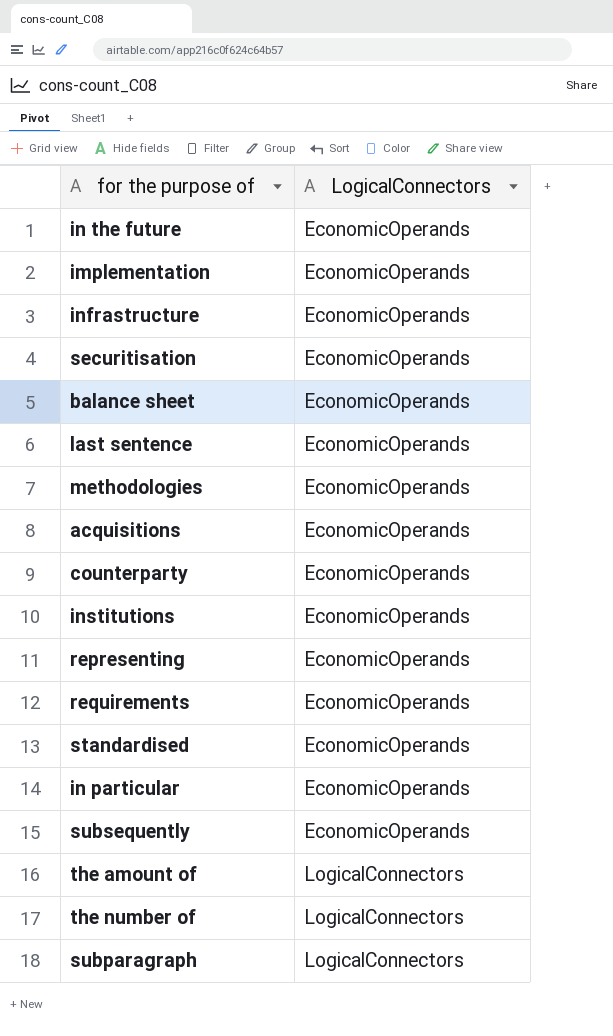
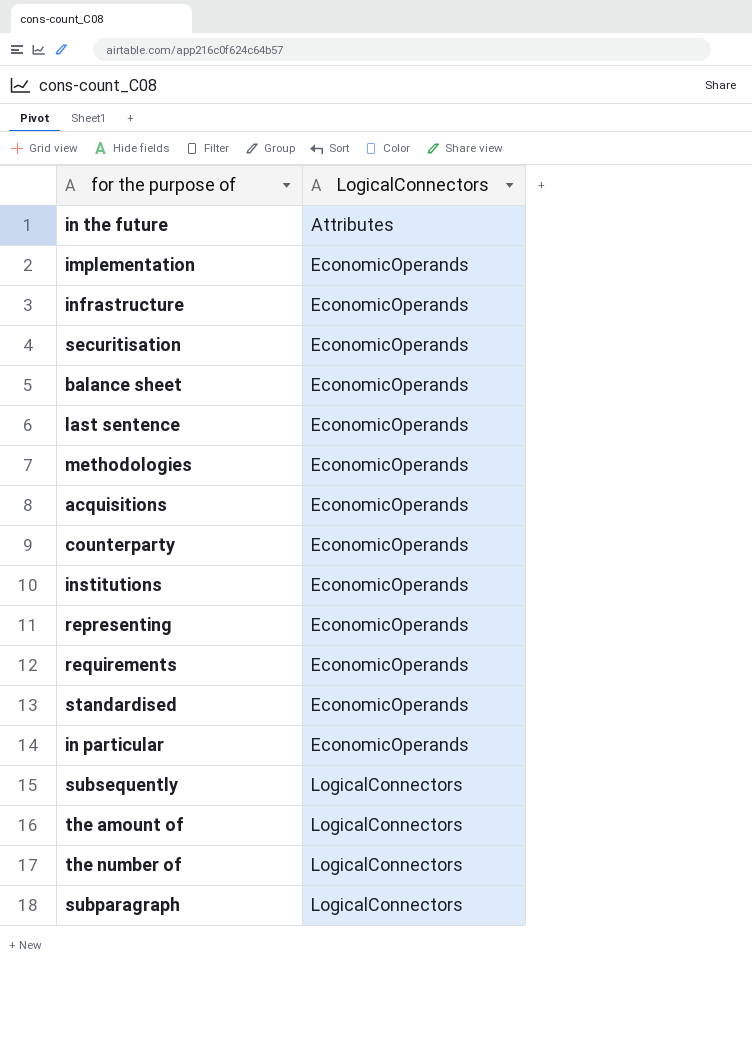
in the future | LogicalConnectors: EconomicOperands -> Attributes
subsequently | LogicalConnectors: EconomicOperands -> LogicalConnectors

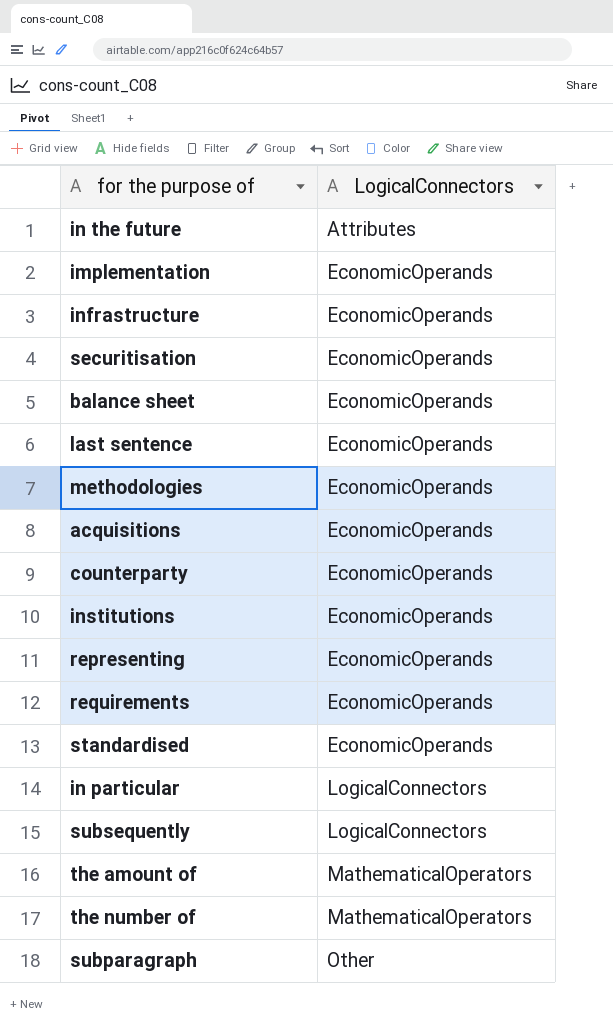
in particular | LogicalConnectors: EconomicOperands -> LogicalConnectors
the amount of | LogicalConnectors: LogicalConnectors -> MathematicalOperators
the number of | LogicalConnectors: LogicalConnectors -> MathematicalOperators
subparagraph | LogicalConnectors: LogicalConnectors -> Other

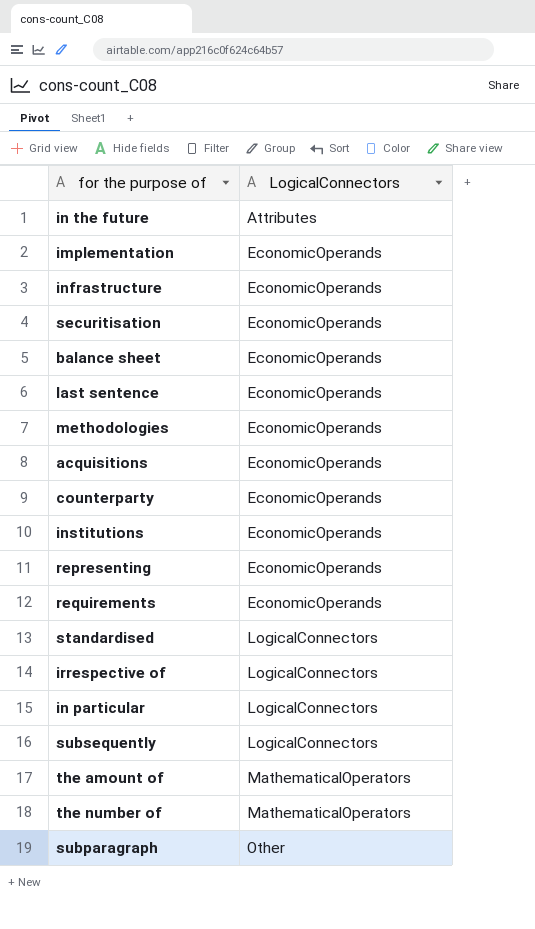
standardised | LogicalConnectors: EconomicOperands -> LogicalConnectors
row irrespective of: none -> LogicalConnectors

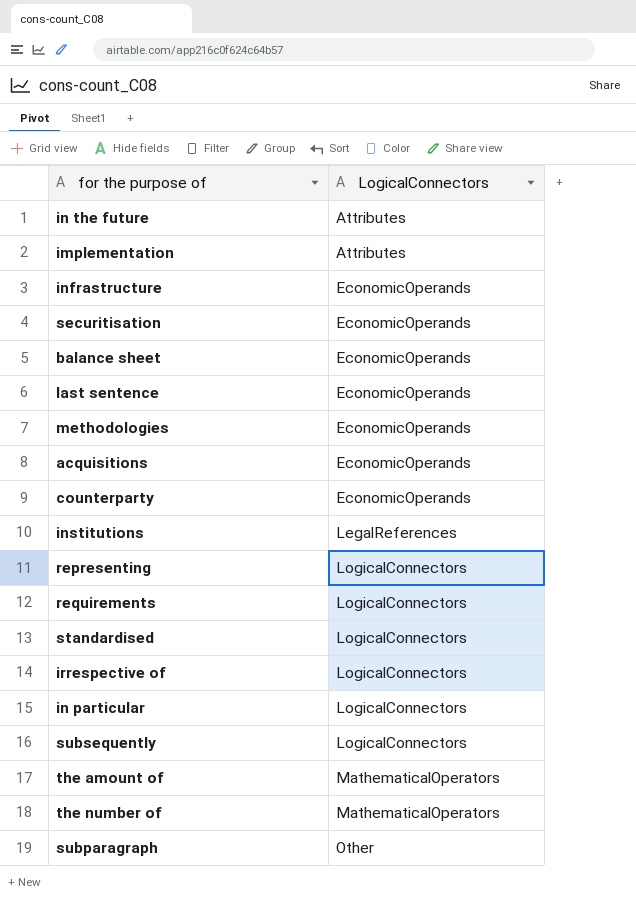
implementation | LogicalConnectors: EconomicOperands -> Attributes
institutions | LogicalConnectors: EconomicOperands -> LegalReferences
representing | LogicalConnectors: EconomicOperands -> LogicalConnectors
requirements | LogicalConnectors: EconomicOperands -> LogicalConnectors

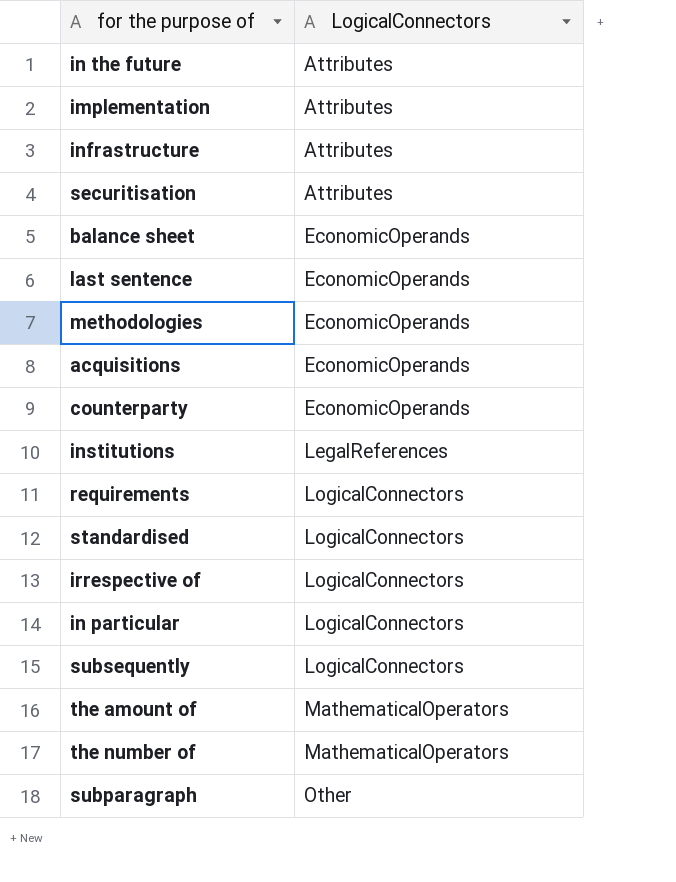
row representing: LogicalConnectors -> none
infrastructure | LogicalConnectors: EconomicOperands -> Attributes
securitisation | LogicalConnectors: EconomicOperands -> Attributes

